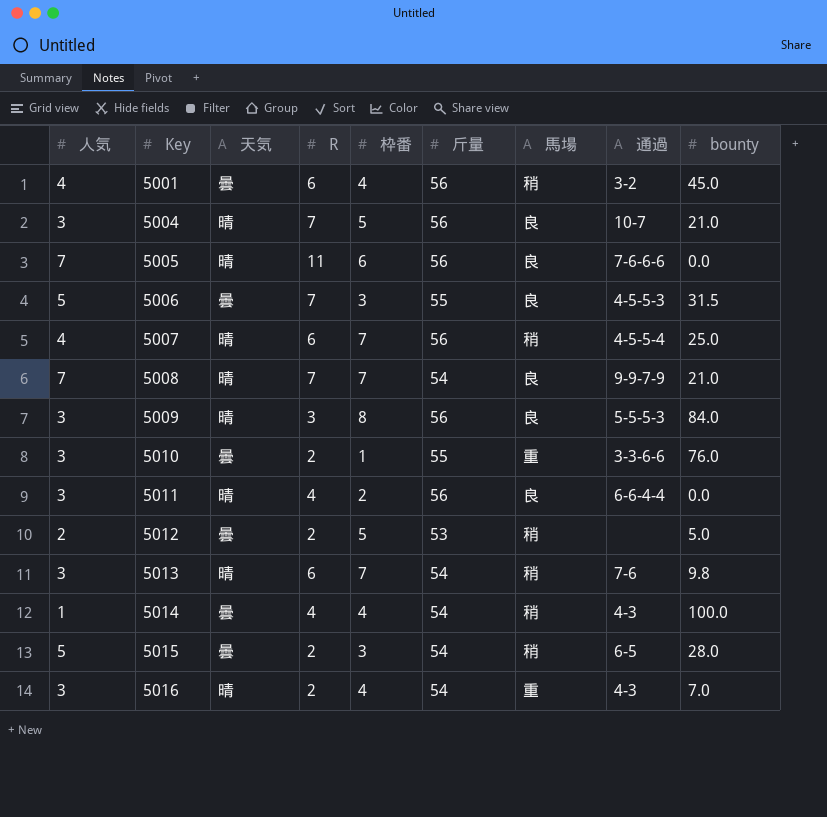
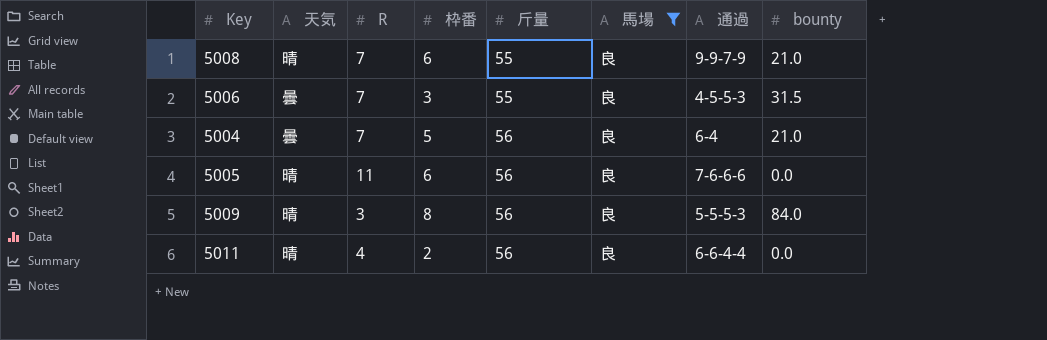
filter: none -> 馬場 = 良
row order: Key ascending -> 斤量 ascending
column 人気 | position: 1 -> none
5008 | 枠番: 7 -> 6
5008 | 斤量: 54 -> 55
5004 | 天気: 晴 -> 曇
5004 | 通過: 10-7 -> 6-4

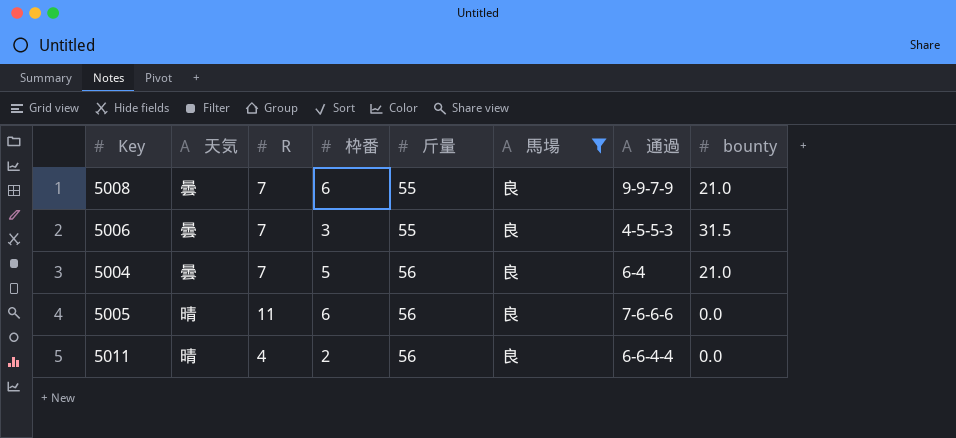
row 5009: 晴 | 3 | 8 | 56 | 良 | 5-5-5-3 | 84.0 -> none
5008 | 天気: 晴 -> 曇

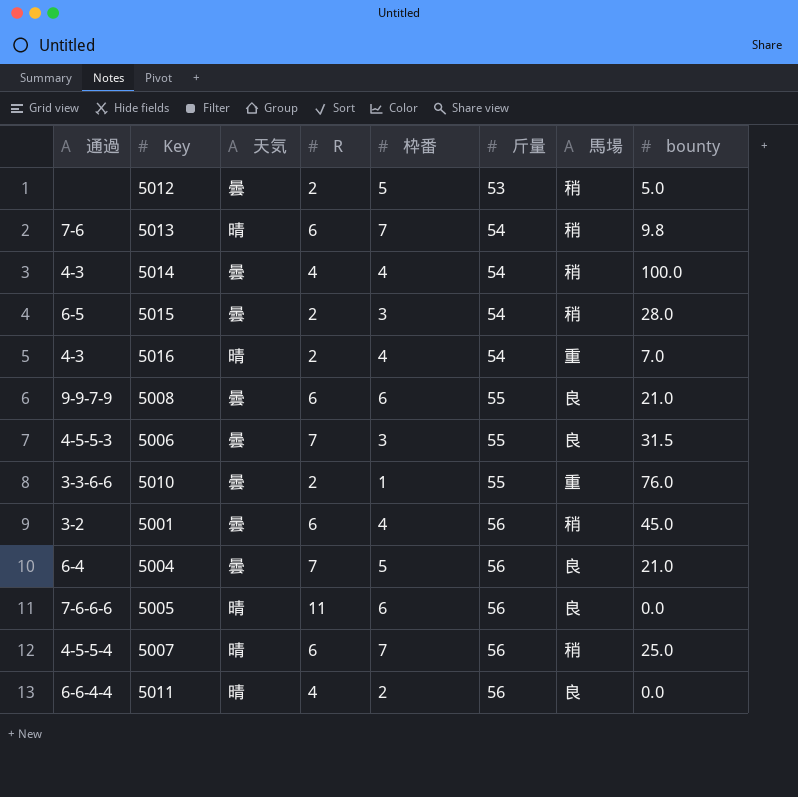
filter: 馬場 = 良 -> none
column 通過 | position: 7 -> 1
5008 | R: 7 -> 6

